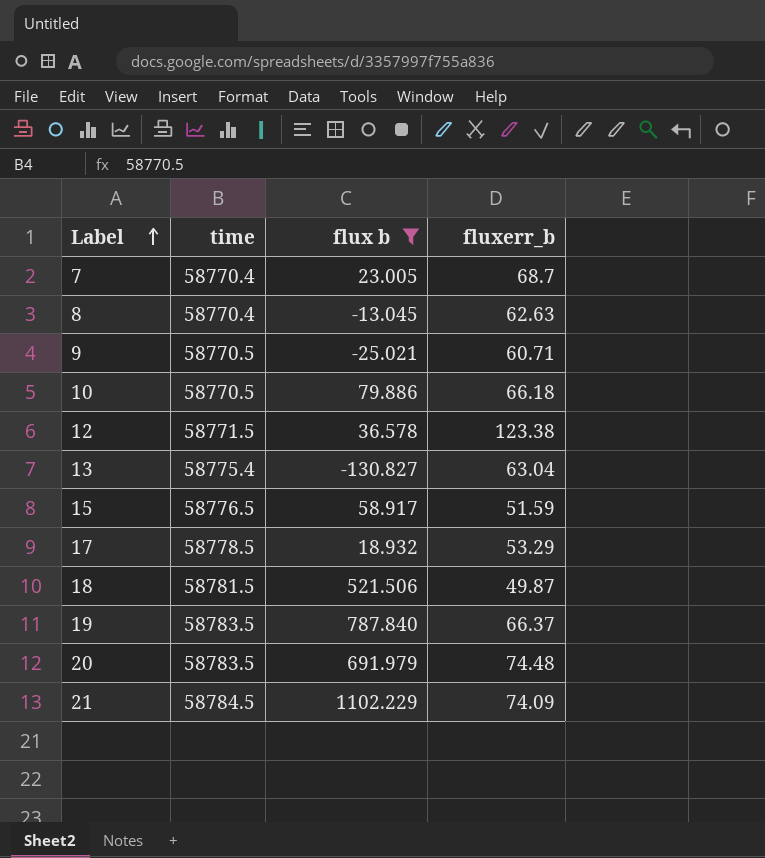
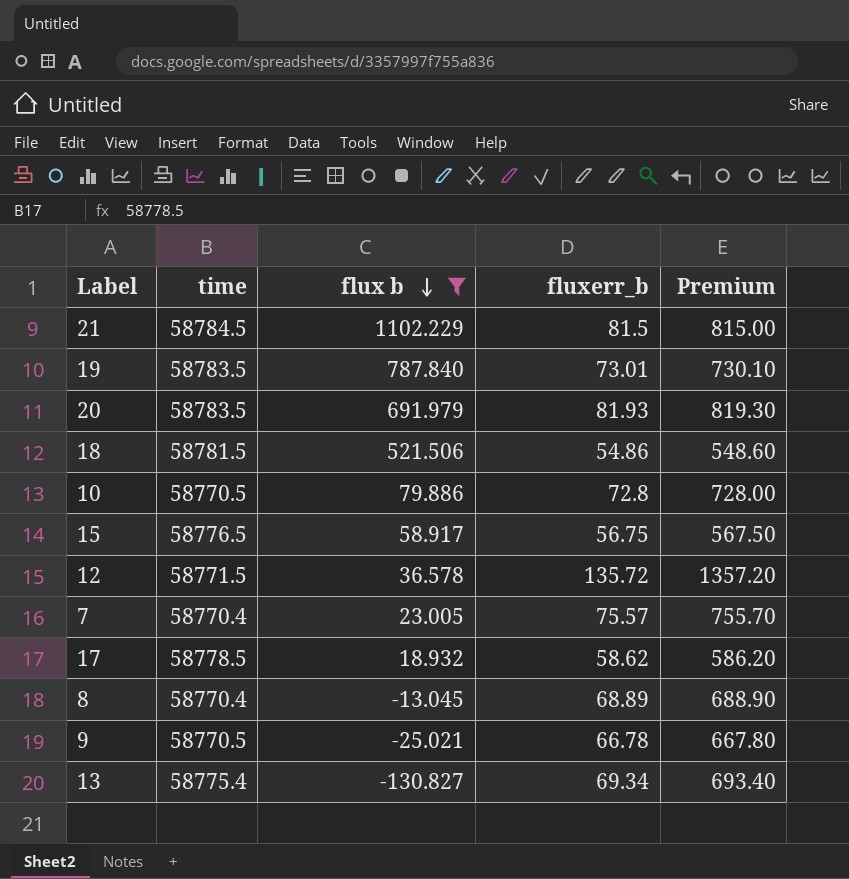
row order: Label ascending -> flux b descending
column Premium | formula: none -> [fluxerr_b] * 10
21 | fluxerr_b: 74.09 -> 81.5
19 | fluxerr_b: 66.37 -> 73.01
20 | fluxerr_b: 74.48 -> 81.93
18 | fluxerr_b: 49.87 -> 54.86
10 | fluxerr_b: 66.18 -> 72.8
15 | fluxerr_b: 51.59 -> 56.75
12 | fluxerr_b: 123.38 -> 135.72
7 | fluxerr_b: 68.7 -> 75.57
17 | fluxerr_b: 53.29 -> 58.62
8 | fluxerr_b: 62.63 -> 68.89
9 | fluxerr_b: 60.71 -> 66.78
13 | fluxerr_b: 63.04 -> 69.34

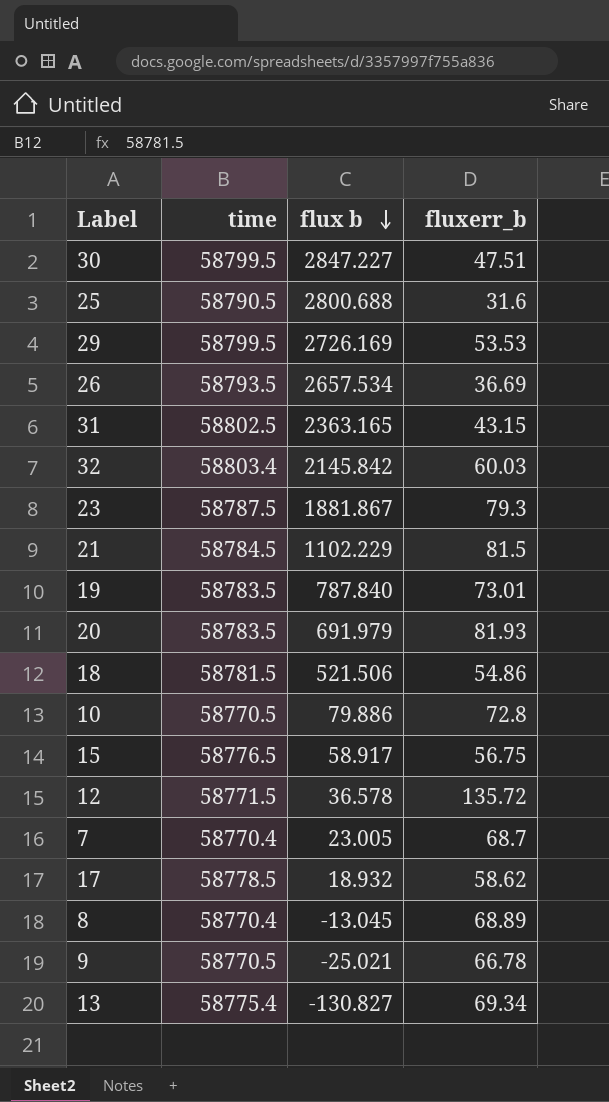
filter: flux b <= 1102.229 -> none
column Premium | formula: [fluxerr_b] * 10 -> none
7 | fluxerr_b: 75.57 -> 68.7

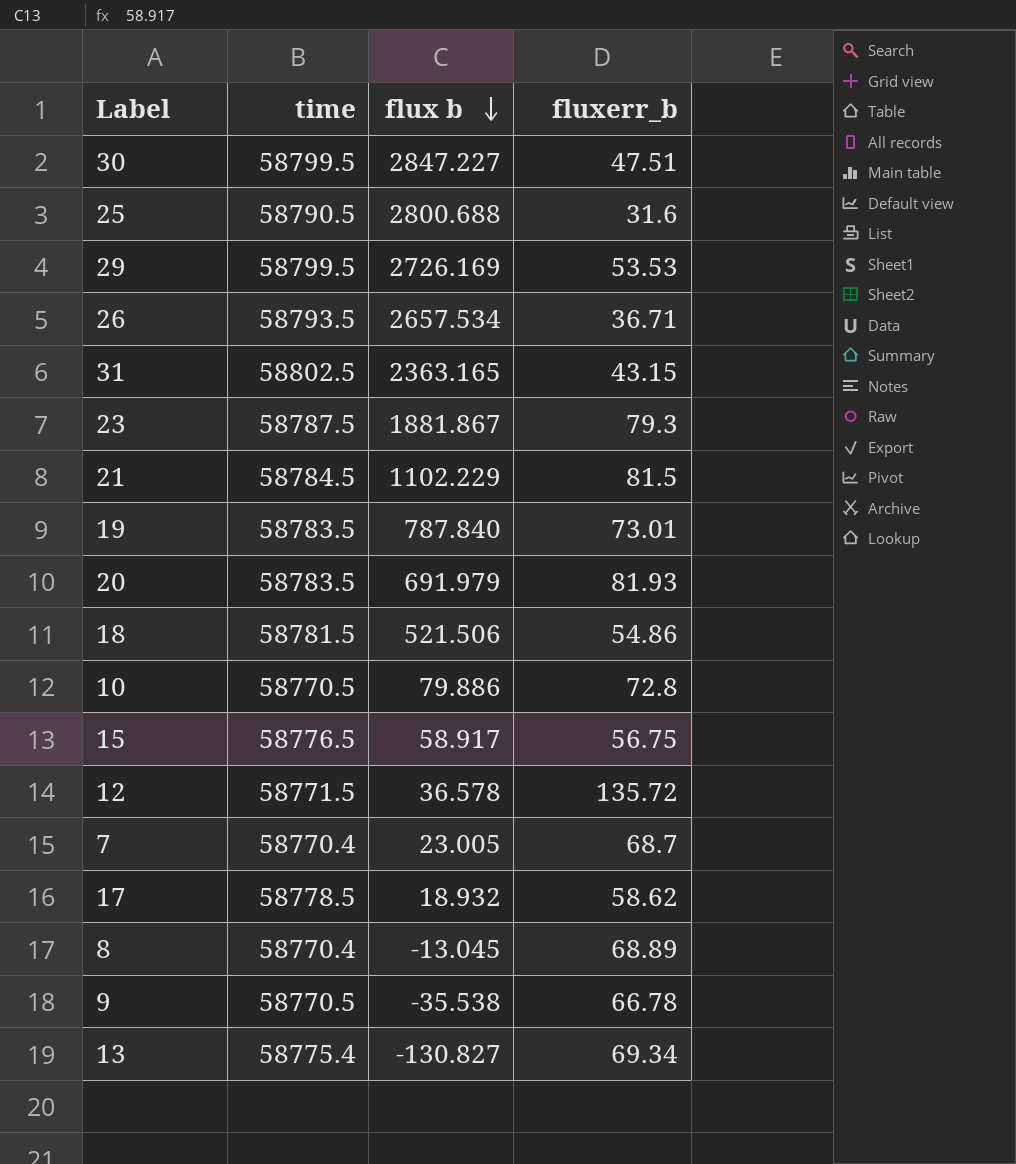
row 32: 58803.4 | 2145.842 | 60.03 -> none
26 | fluxerr_b: 36.69 -> 36.71
9 | flux b: -25.021 -> -35.538

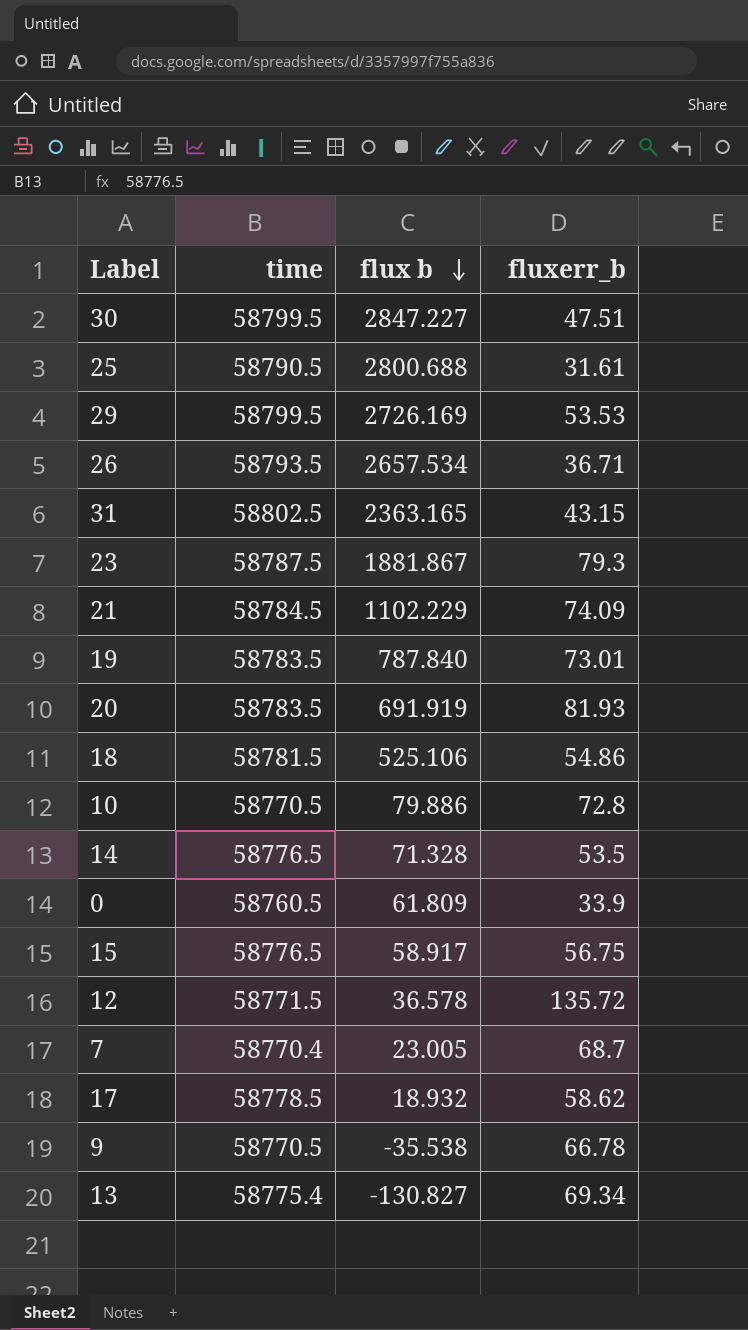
row 8: 58770.4 | -13.045 | 68.89 -> none
25 | fluxerr_b: 31.6 -> 31.61
21 | fluxerr_b: 81.5 -> 74.09
20 | flux b: 691.979 -> 691.919
18 | flux b: 521.506 -> 525.106
row 14: none -> 58776.5 | 71.328 | 53.5
row 0: none -> 58760.5 | 61.809 | 33.9

